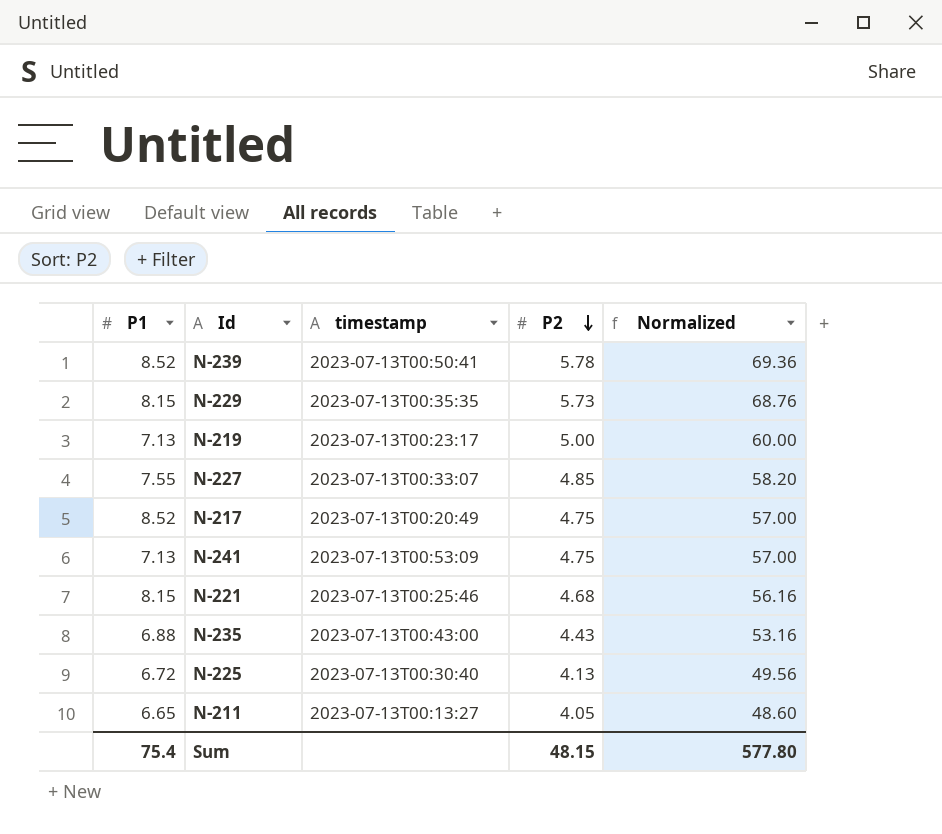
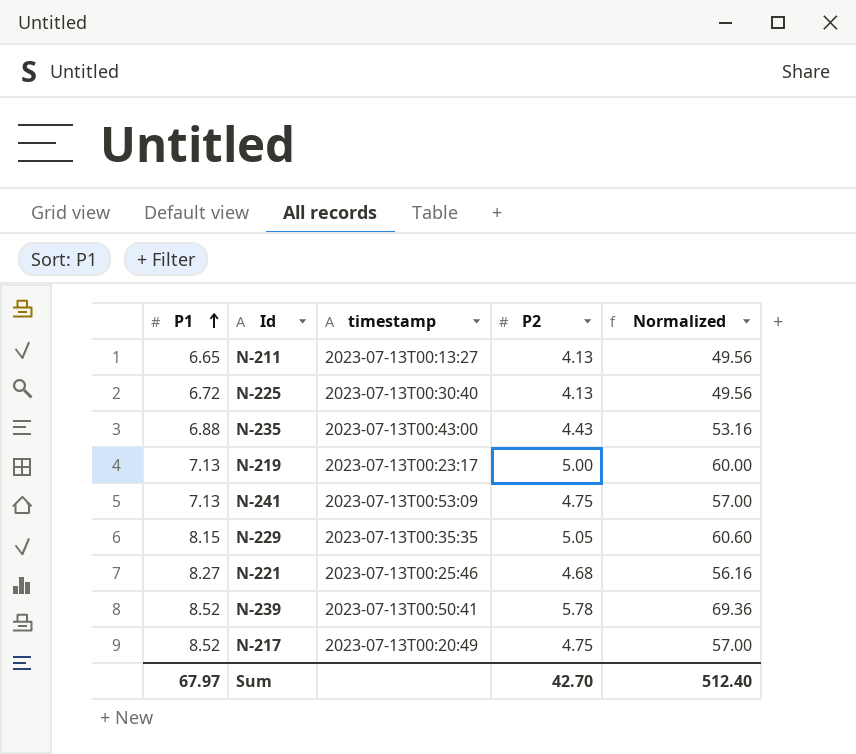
row order: P2 descending -> P1 ascending
row N-227: 7.55 | 2023-07-13T00:33:07 | 4.85 | 58.20 -> none
N-211 | P2: 4.05 -> 4.13
N-211 | Normalized: 48.60 -> 49.56
N-229 | P2: 5.73 -> 5.05
N-229 | Normalized: 68.76 -> 60.60
N-221 | P1: 8.15 -> 8.27
Sum | P1: 75.4 -> 67.97
Sum | P2: 48.15 -> 42.70
Sum | Normalized: 577.80 -> 512.40

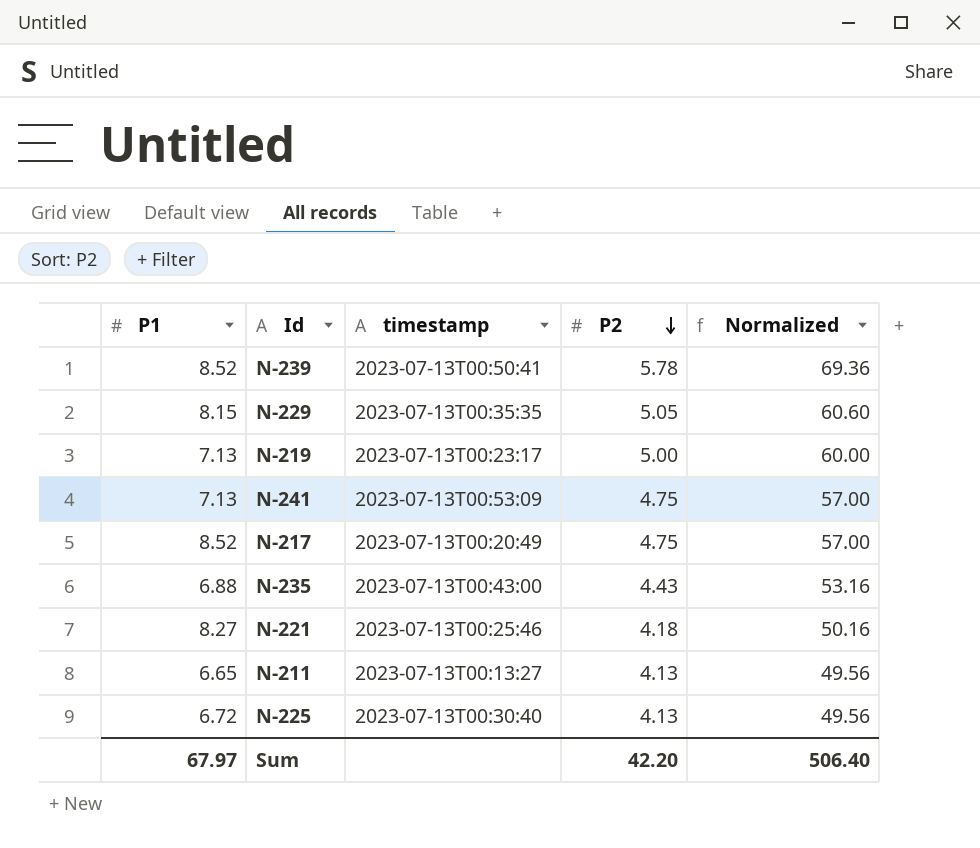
row order: P1 ascending -> P2 descending
N-221 | P2: 4.68 -> 4.18
N-221 | Normalized: 56.16 -> 50.16
Sum | P2: 42.70 -> 42.20
Sum | Normalized: 512.40 -> 506.40

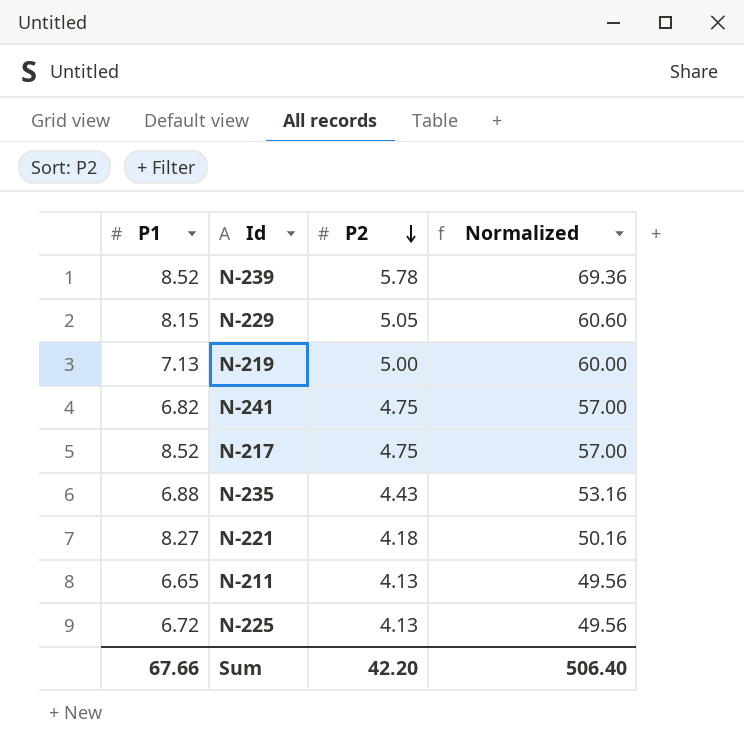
column timestamp | position: 3 -> none
N-241 | P1: 7.13 -> 6.82
Sum | P1: 67.97 -> 67.66

